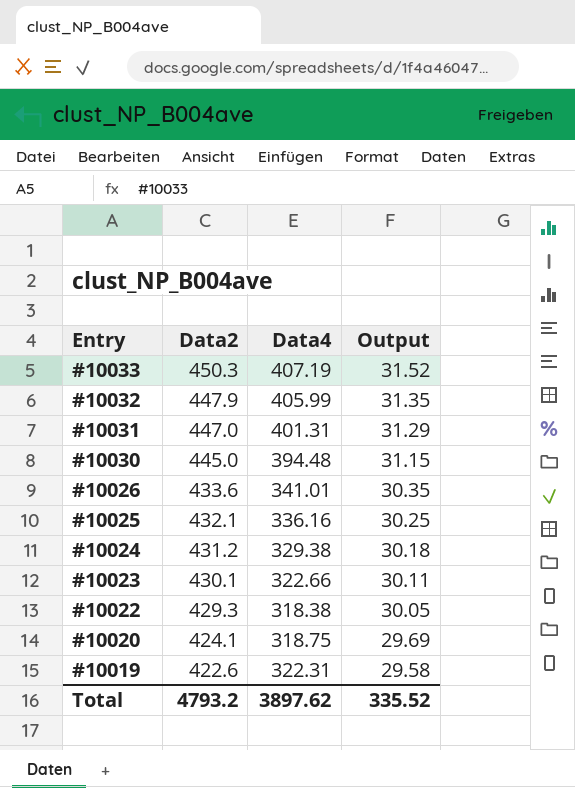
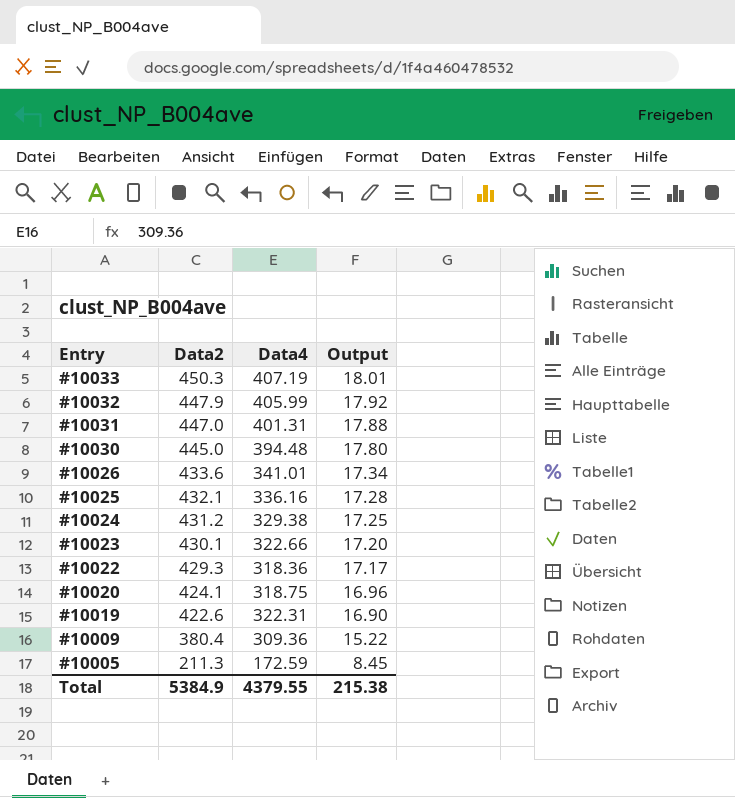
column Output | formula: [Data2] * 0.07 -> [Data2] * 0.04
#10022 | Data4: 318.38 -> 318.36
row #10009: none -> 380.4 | 309.36 | 15.22
row #10005: none -> 211.3 | 172.59 | 8.45
Total | Data2: 4793.2 -> 5384.9
Total | Data4: 3897.62 -> 4379.55
Total | Output: 335.52 -> 215.38

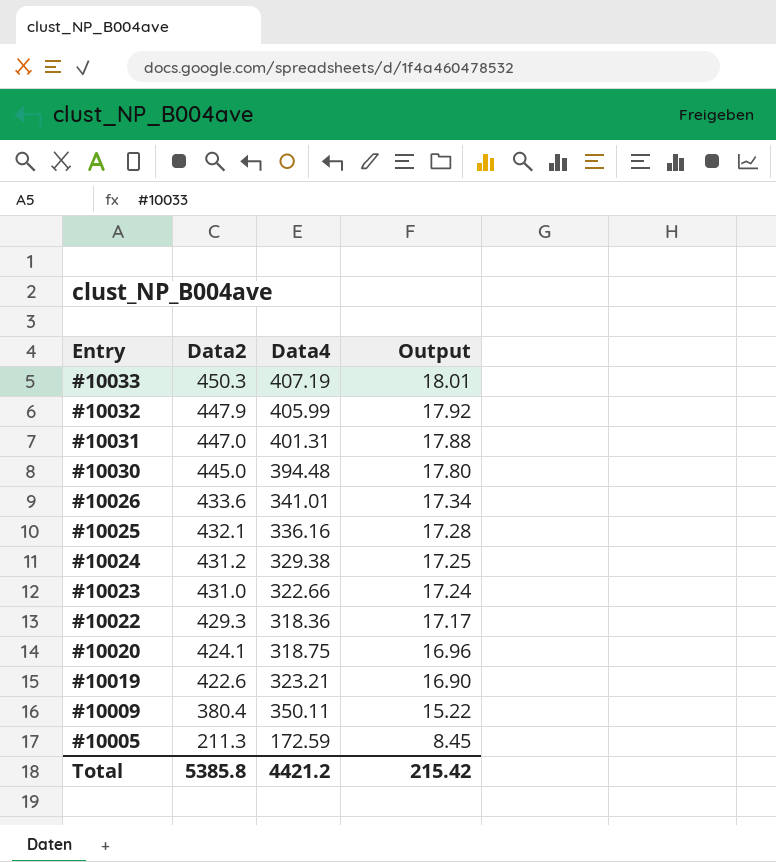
#10023 | Data2: 430.1 -> 431.0
#10023 | Output: 17.20 -> 17.24
#10019 | Data4: 322.31 -> 323.21
#10009 | Data4: 309.36 -> 350.11
Total | Data2: 5384.9 -> 5385.8
Total | Data4: 4379.55 -> 4421.2
Total | Output: 215.38 -> 215.42

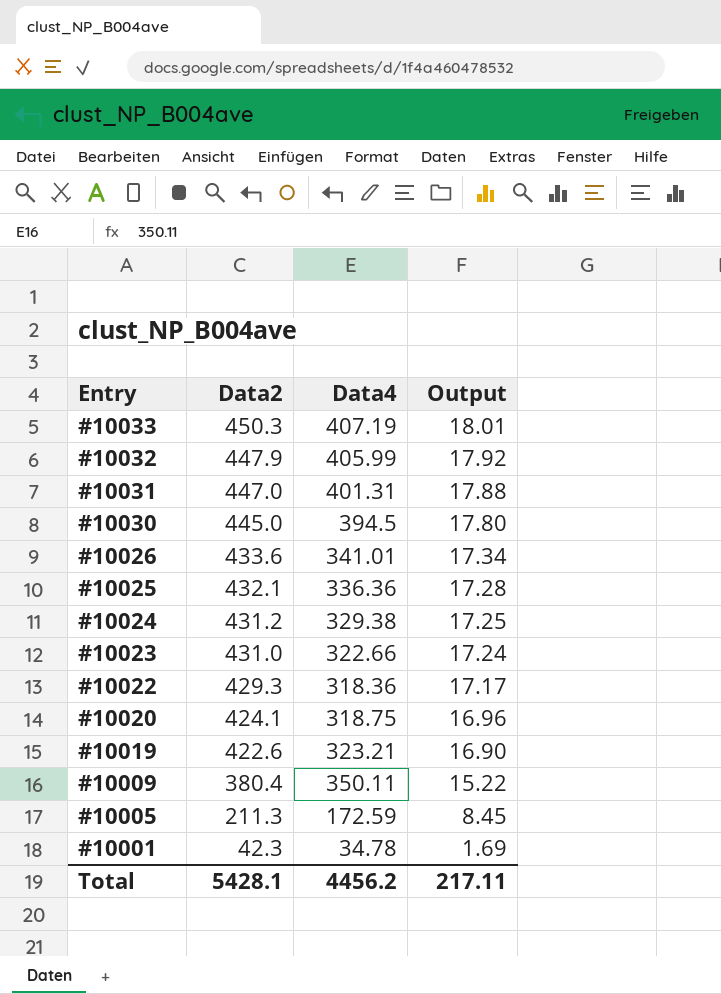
#10030 | Data4: 394.48 -> 394.5
#10025 | Data4: 336.16 -> 336.36
row #10001: none -> 42.3 | 34.78 | 1.69
Total | Data2: 5385.8 -> 5428.1
Total | Data4: 4421.2 -> 4456.2
Total | Output: 215.42 -> 217.11

